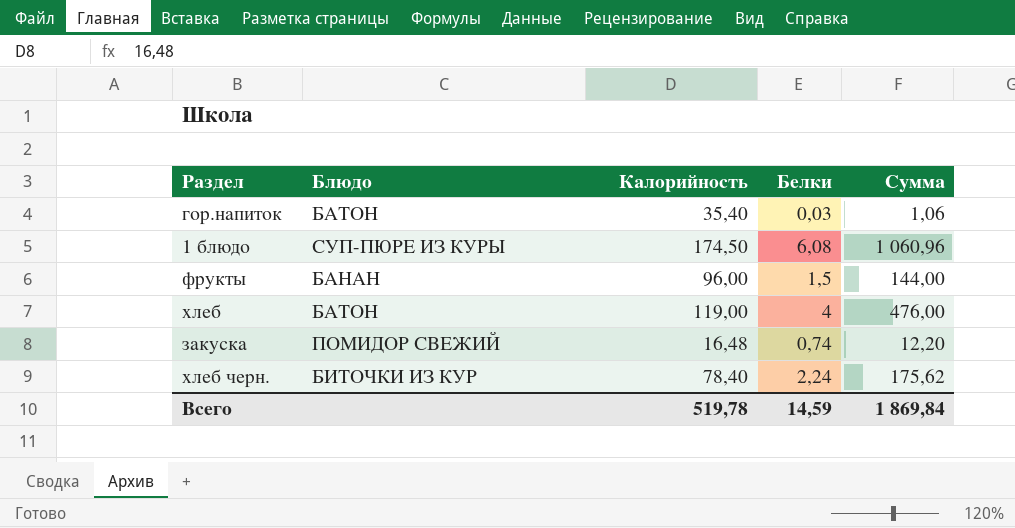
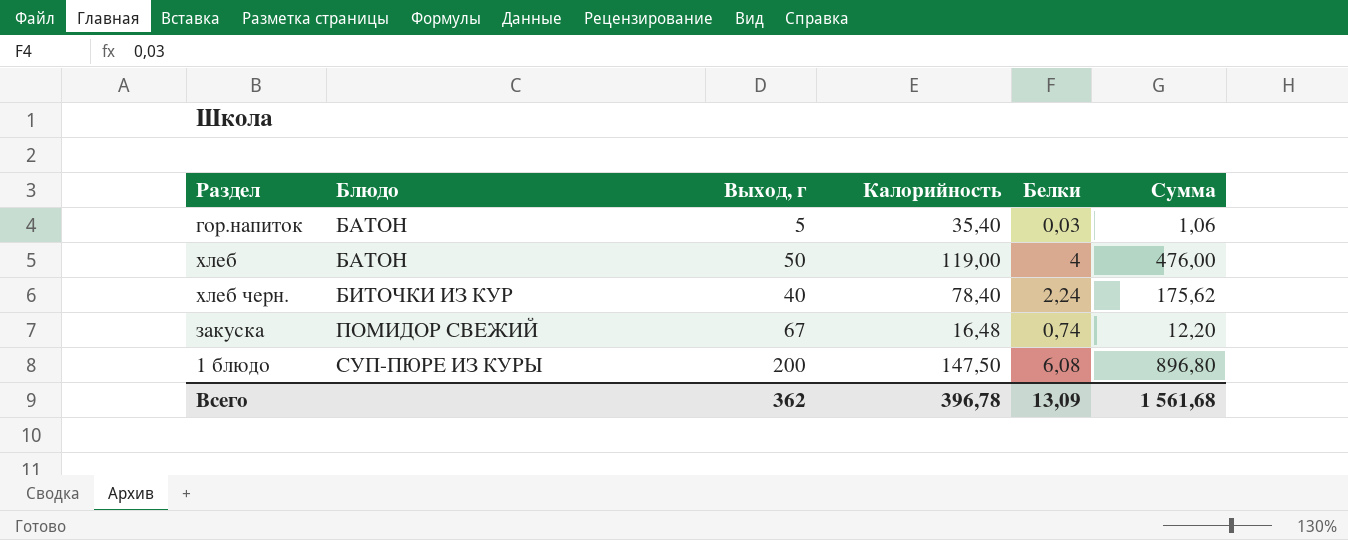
row order: none -> Блюдо ascending
column Выход, г | position: none -> 3
row фрукты: БАНАН | 96,00 | 1,5 | 144,00 -> none
1 блюдо | Калорийность: 174,50 -> 147,50
1 блюдо | Сумма: 1 060,96 -> 896,80
Всего | Калорийность: 519,78 -> 396,78
Всего | Белки: 14,59 -> 13,09
Всего | Сумма: 1 869,84 -> 1 561,68

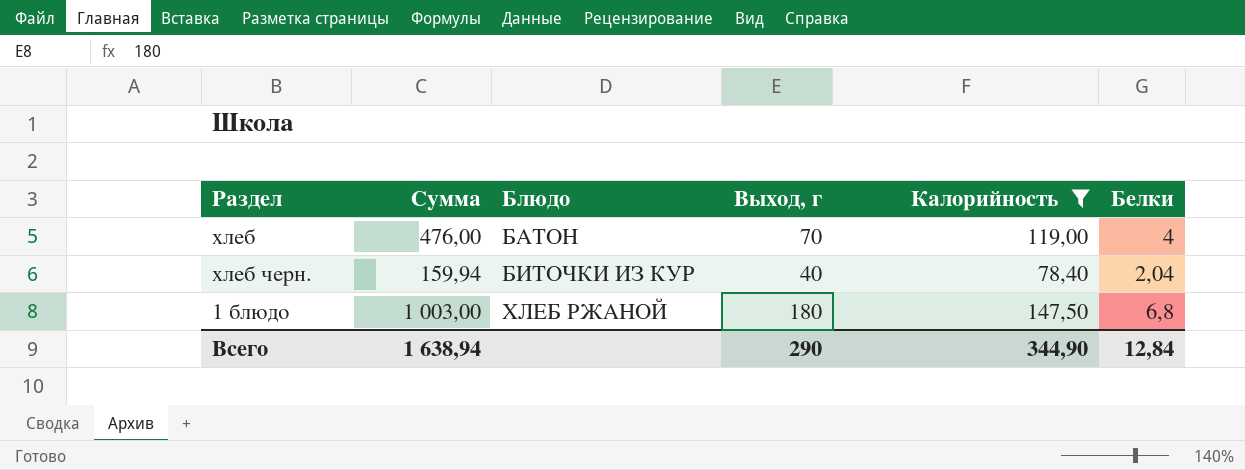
filter: none -> Калорийность >= 78,40
column Сумма | position: 6 -> 2
хлеб | Выход, г: 50 -> 70
хлеб черн. | Сумма: 175,62 -> 159,94
хлеб черн. | Белки: 2,24 -> 2,04
1 блюдо | Сумма: 896,80 -> 1 003,00
1 блюдо | Блюдо: СУП-ПЮРЕ ИЗ КУРЫ -> ХЛЕБ РЖАНОЙ
1 блюдо | Выход, г: 200 -> 180
1 блюдо | Белки: 6,08 -> 6,8
Всего | Сумма: 1 561,68 -> 1 638,94
Всего | Выход, г: 362 -> 290
Всего | Калорийность: 396,78 -> 344,90
Всего | Белки: 13,09 -> 12,84

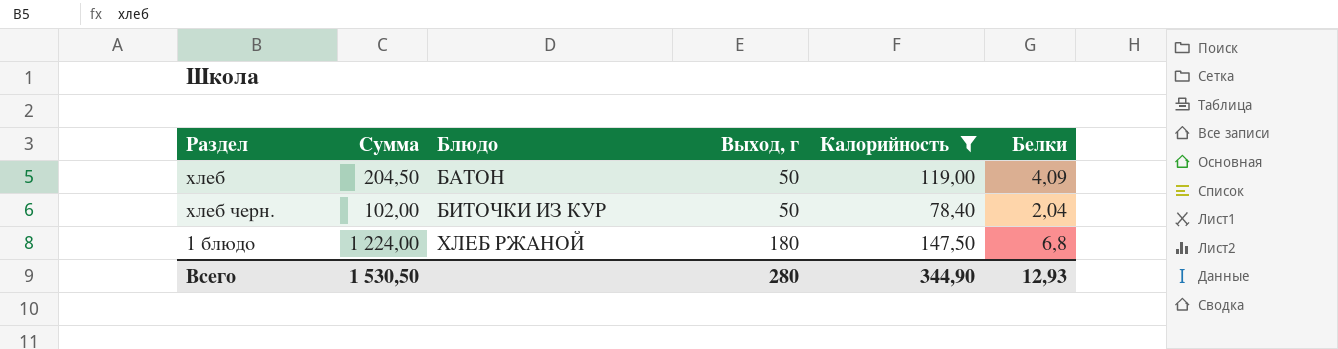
column Сумма | formula: [Калорийность] * [Белки] -> [Выход, г] * [Белки]
хлеб | Выход, г: 70 -> 50
хлеб | Белки: 4 -> 4,09
хлеб черн. | Выход, г: 40 -> 50
Всего | Сумма: 1 638,94 -> 1 530,50
Всего | Выход, г: 290 -> 280
Всего | Белки: 12,84 -> 12,93

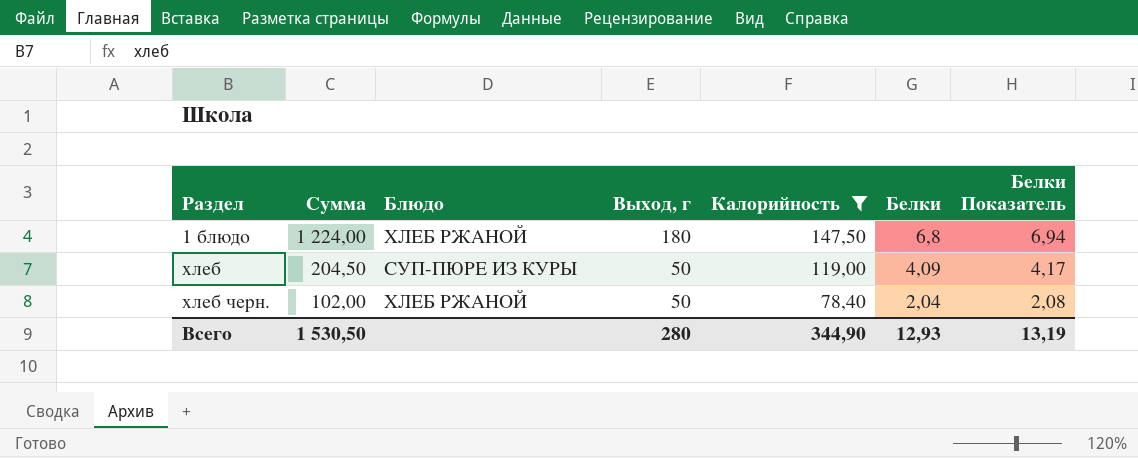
row order: Блюдо ascending -> Раздел ascending
column Белки Показатель | formula: none -> [Белки] * 1,02
хлеб | Блюдо: БАТОН -> СУП-ПЮРЕ ИЗ КУРЫ
хлеб черн. | Блюдо: БИТОЧКИ ИЗ КУР -> ХЛЕБ РЖАНОЙ

